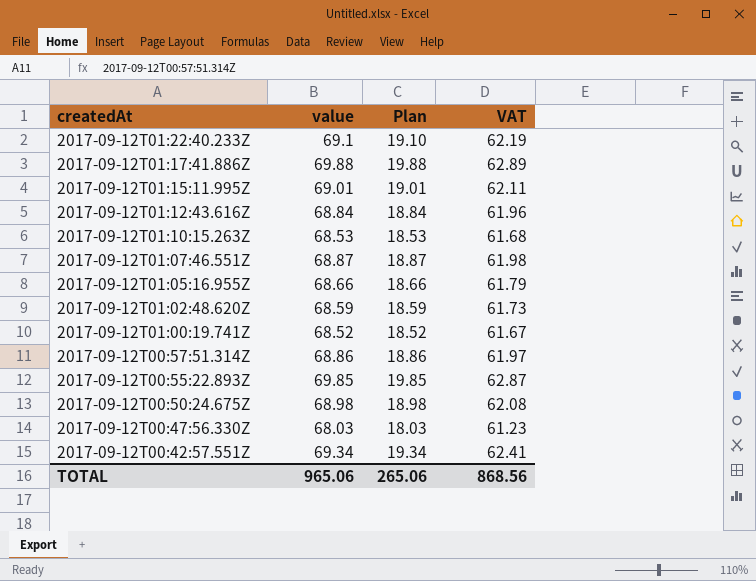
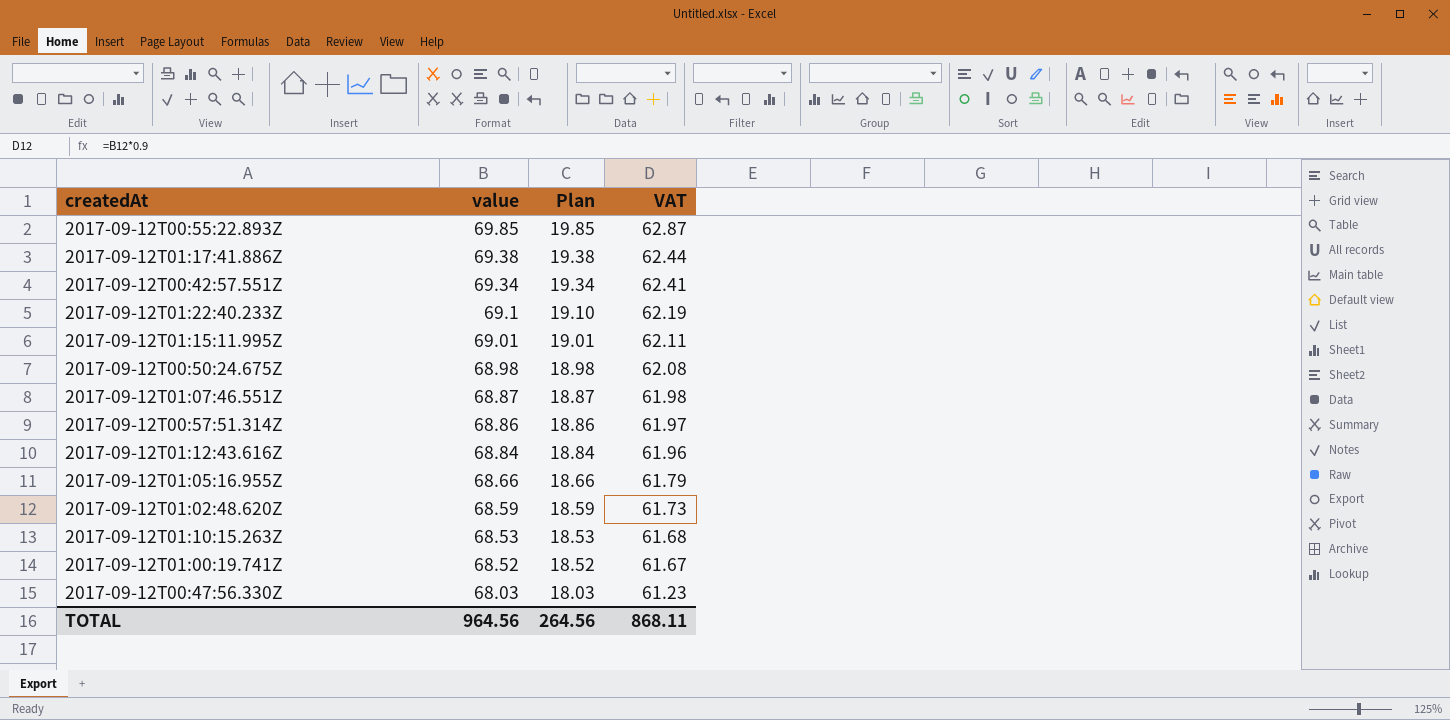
row order: createdAt descending -> value descending
2017-09-12T01:17:41.886Z | value: 69.88 -> 69.38
2017-09-12T01:17:41.886Z | Plan: 19.88 -> 19.38
2017-09-12T01:17:41.886Z | VAT: 62.89 -> 62.44
TOTAL | value: 965.06 -> 964.56
TOTAL | Plan: 265.06 -> 264.56
TOTAL | VAT: 868.56 -> 868.11

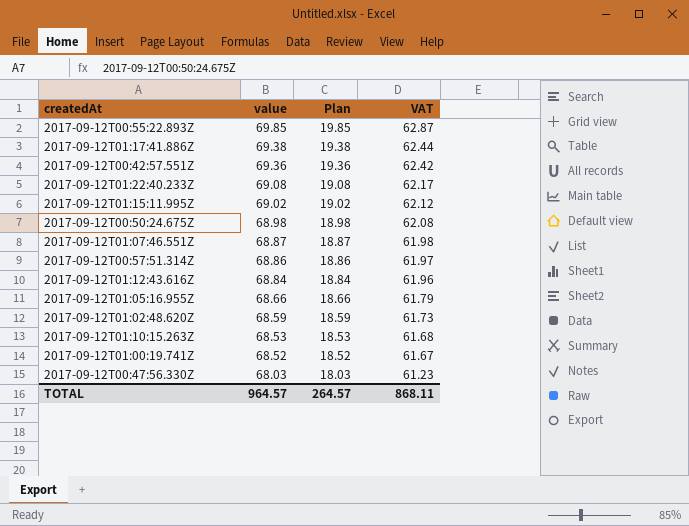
2017-09-12T00:42:57.551Z | value: 69.34 -> 69.36
2017-09-12T00:42:57.551Z | Plan: 19.34 -> 19.36
2017-09-12T00:42:57.551Z | VAT: 62.41 -> 62.42
2017-09-12T01:22:40.233Z | value: 69.1 -> 69.08
2017-09-12T01:22:40.233Z | Plan: 19.10 -> 19.08
2017-09-12T01:22:40.233Z | VAT: 62.19 -> 62.17
2017-09-12T01:15:11.995Z | value: 69.01 -> 69.02
2017-09-12T01:15:11.995Z | Plan: 19.01 -> 19.02
2017-09-12T01:15:11.995Z | VAT: 62.11 -> 62.12
TOTAL | value: 964.56 -> 964.57
TOTAL | Plan: 264.56 -> 264.57

